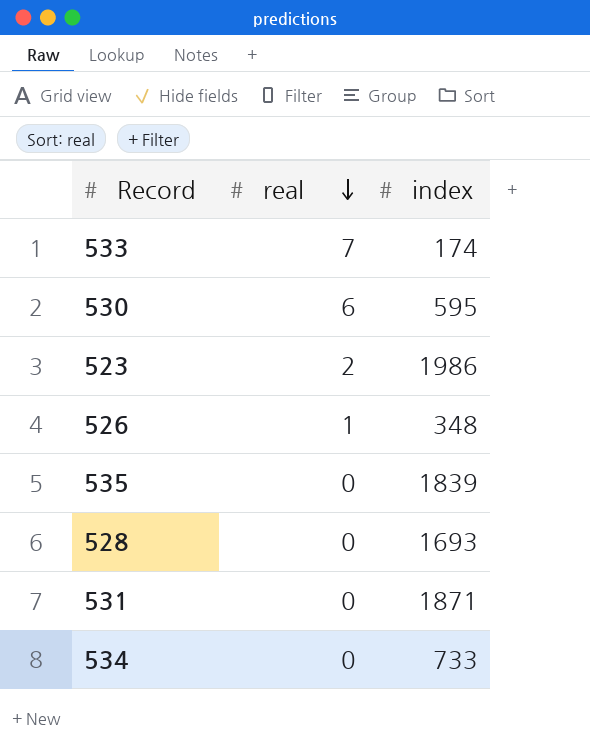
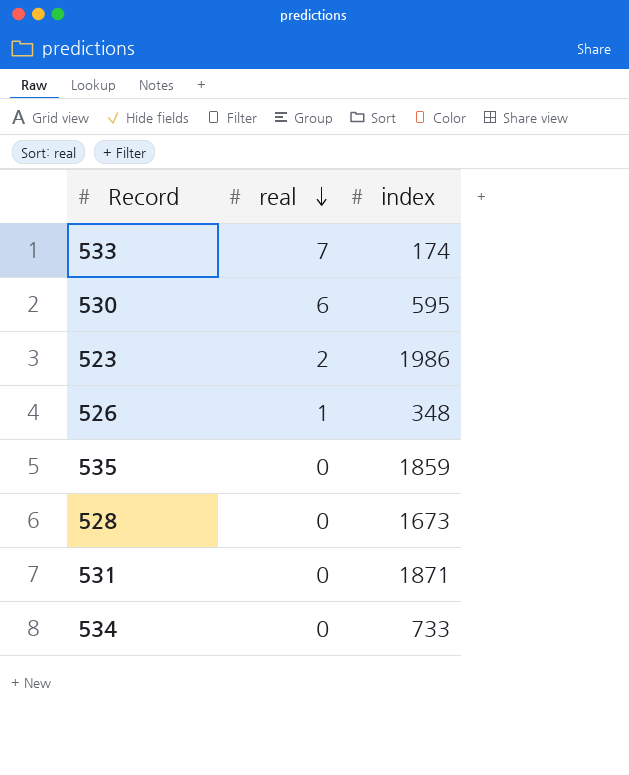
535 | index: 1839 -> 1859
528 | index: 1693 -> 1673

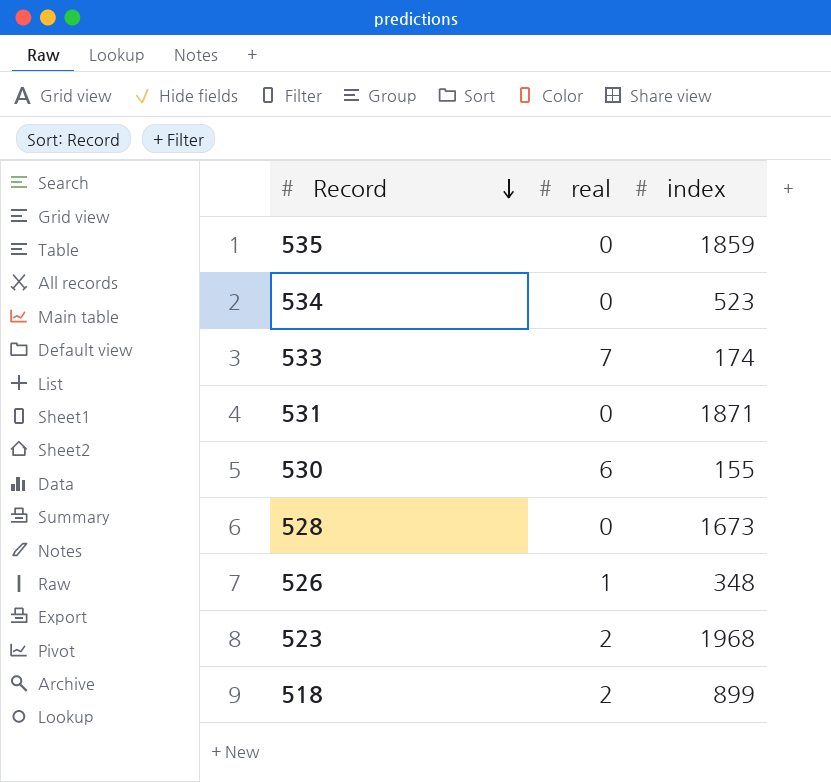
row order: real descending -> Record descending
534 | index: 733 -> 523
530 | index: 595 -> 155
523 | index: 1986 -> 1968
row 518: none -> 2 | 899

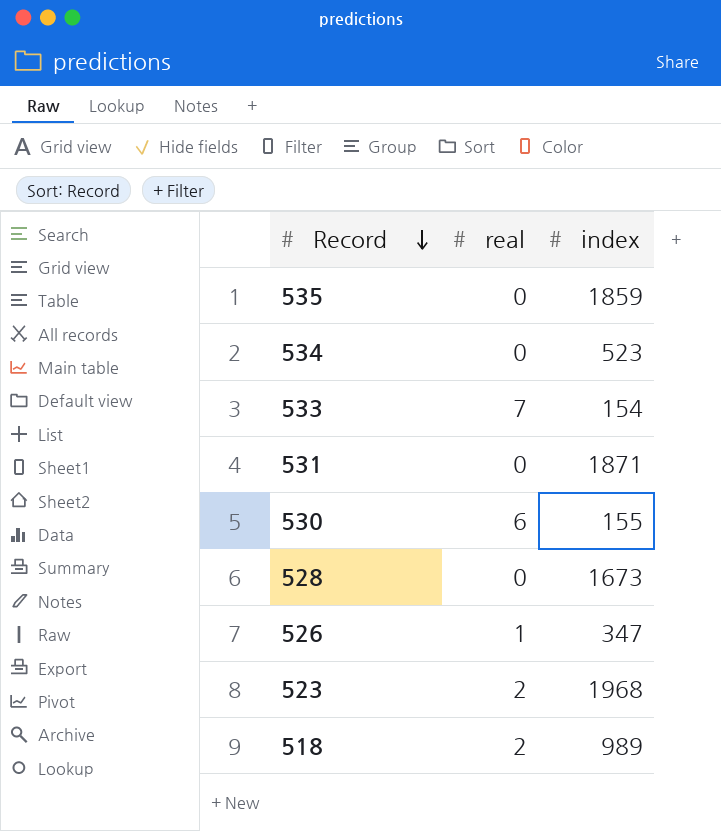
533 | index: 174 -> 154
526 | index: 348 -> 347
518 | index: 899 -> 989

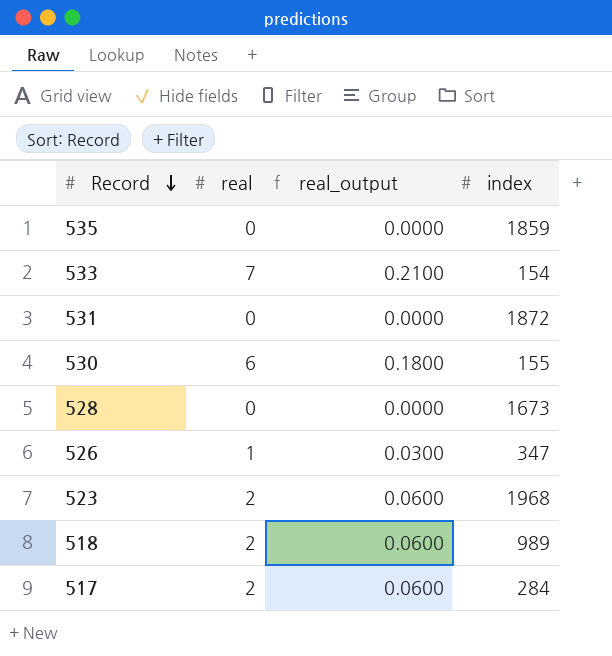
column real_output | formula: none -> [real] * 0.03
row 534: 0 | 523 -> none
531 | index: 1871 -> 1872
row 517: none -> 2 | 0.0600 | 284

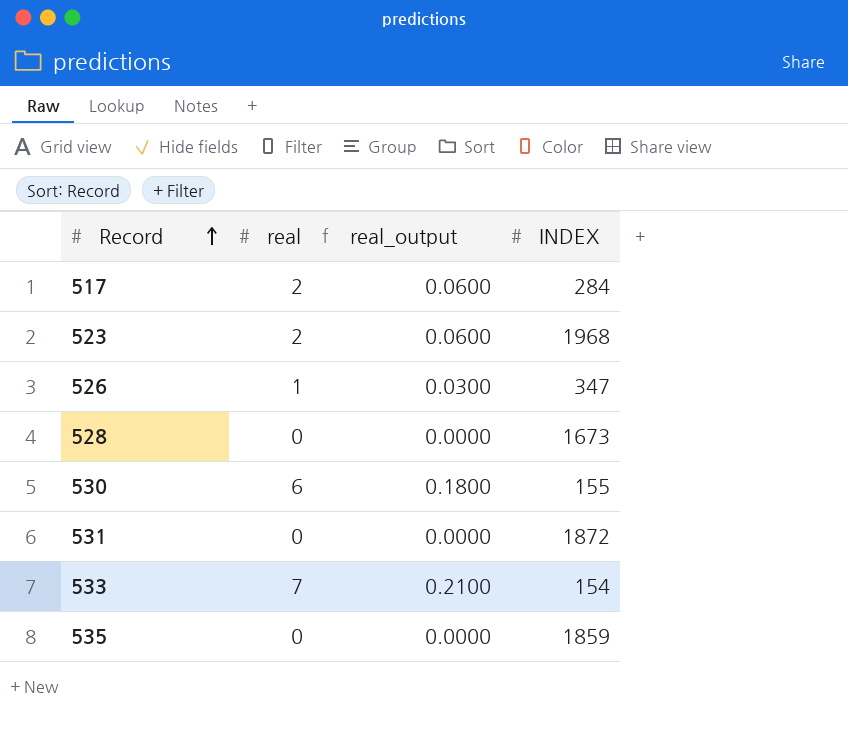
row order: Record descending -> Record ascending
column name: index -> INDEX
row 518: 2 | 0.0600 | 989 -> none

